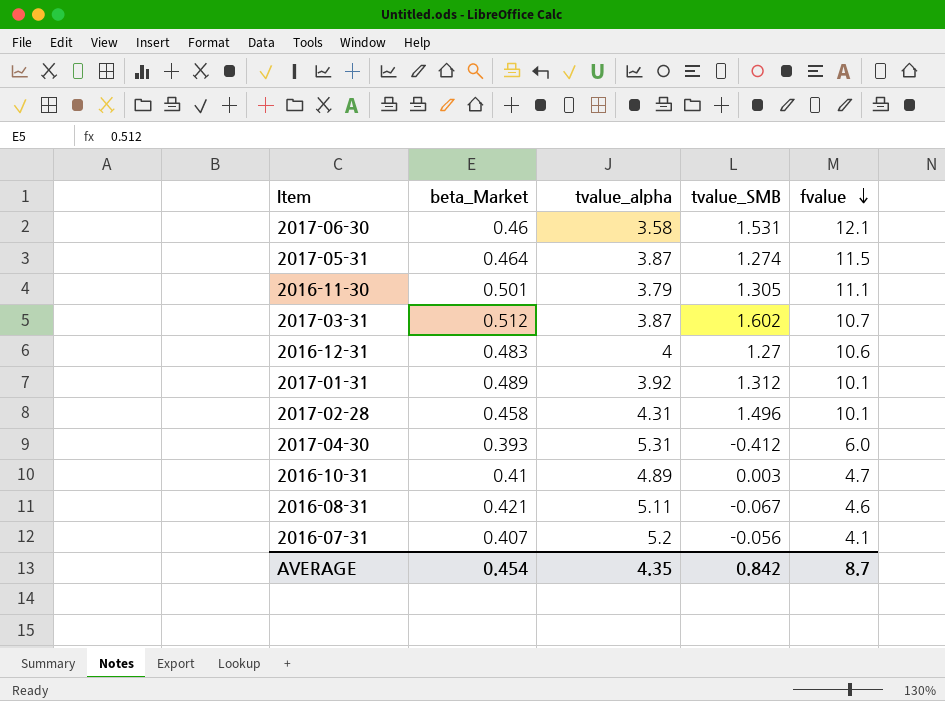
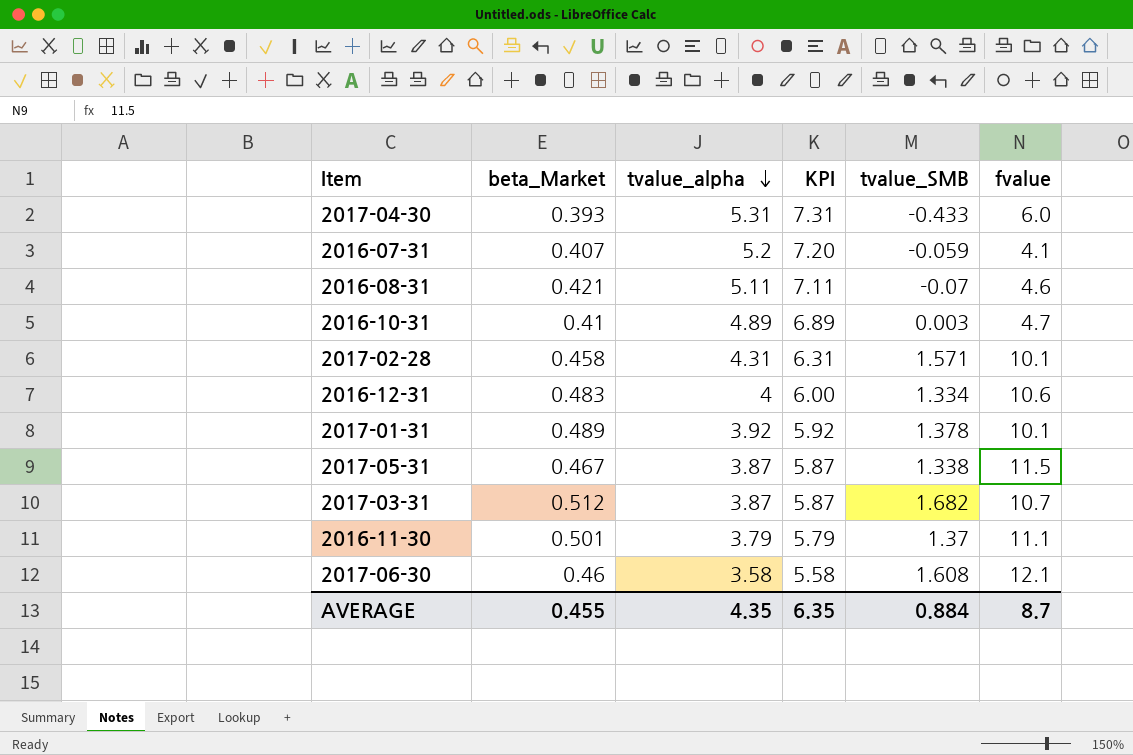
row order: fvalue descending -> tvalue_alpha descending
column KPI | formula: none -> [tvalue_alpha] + 2
2017-04-30 | tvalue_SMB: -0.412 -> -0.433
2016-07-31 | tvalue_SMB: -0.056 -> -0.059
2016-08-31 | tvalue_SMB: -0.067 -> -0.07
2017-02-28 | tvalue_SMB: 1.496 -> 1.571
2016-12-31 | tvalue_SMB: 1.27 -> 1.334
2017-01-31 | tvalue_SMB: 1.312 -> 1.378
2017-05-31 | beta_Market: 0.464 -> 0.467
2017-05-31 | tvalue_SMB: 1.274 -> 1.338
2017-03-31 | tvalue_SMB: 1.602 -> 1.682
2016-11-30 | tvalue_SMB: 1.305 -> 1.37
2017-06-30 | tvalue_SMB: 1.531 -> 1.608
AVERAGE | beta_Market: 0.454 -> 0.455
AVERAGE | tvalue_SMB: 0.842 -> 0.884

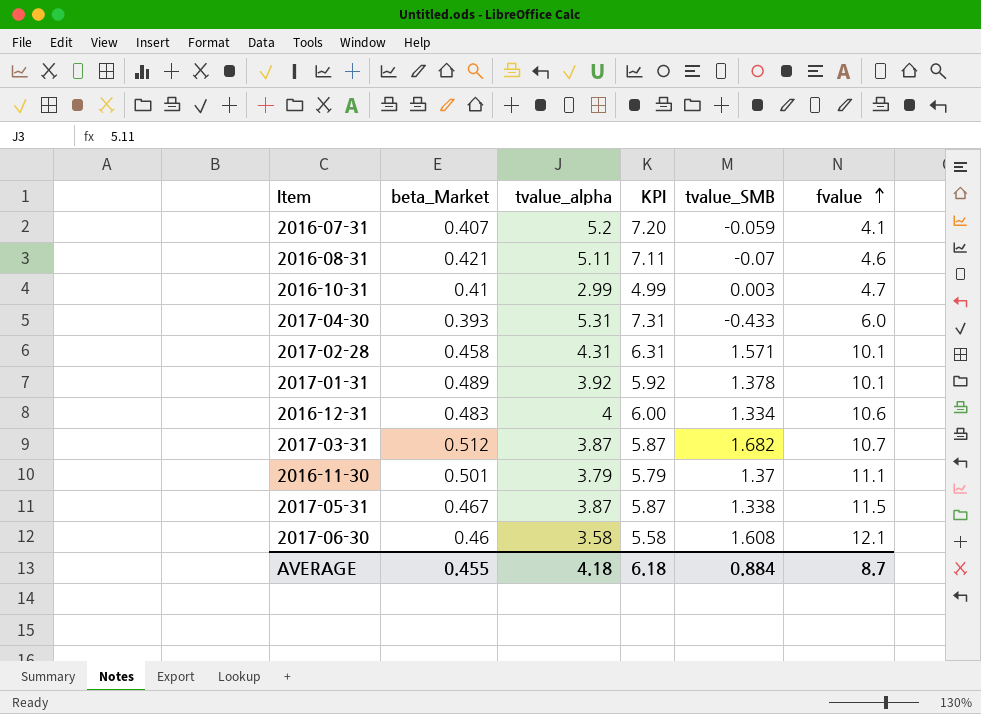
row order: tvalue_alpha descending -> fvalue ascending
2016-10-31 | tvalue_alpha: 4.89 -> 2.99
2016-10-31 | KPI: 6.89 -> 4.99
AVERAGE | tvalue_alpha: 4.35 -> 4.18
AVERAGE | KPI: 6.35 -> 6.18

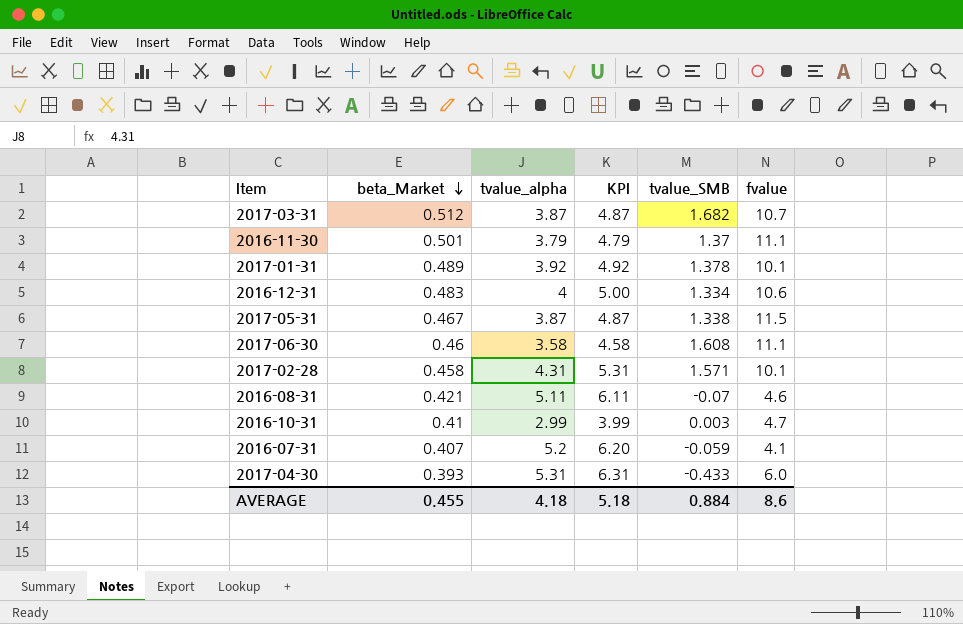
row order: fvalue ascending -> beta_Market descending
column KPI | formula: [tvalue_alpha] + 2 -> [tvalue_alpha] + 1
2017-06-30 | fvalue: 12.1 -> 11.1
AVERAGE | KPI: 6.18 -> 5.18
AVERAGE | fvalue: 8.7 -> 8.6

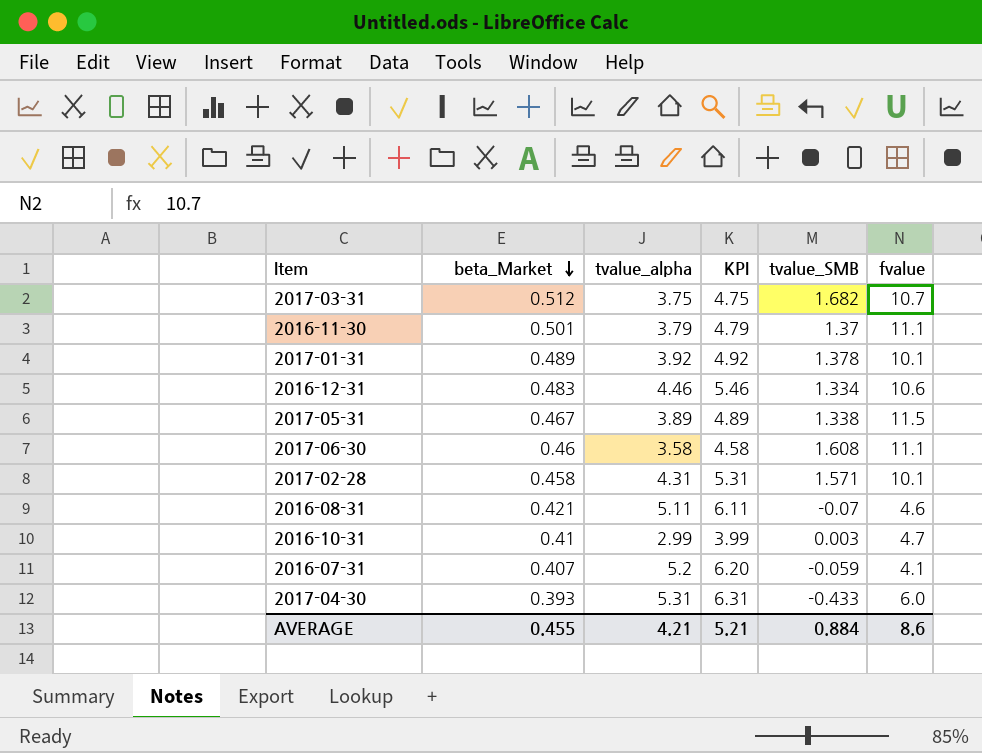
2017-03-31 | tvalue_alpha: 3.87 -> 3.75
2017-03-31 | KPI: 4.87 -> 4.75
2016-12-31 | tvalue_alpha: 4 -> 4.46
2016-12-31 | KPI: 5.00 -> 5.46
2017-05-31 | tvalue_alpha: 3.87 -> 3.89
2017-05-31 | KPI: 4.87 -> 4.89
AVERAGE | tvalue_alpha: 4.18 -> 4.21
AVERAGE | KPI: 5.18 -> 5.21

